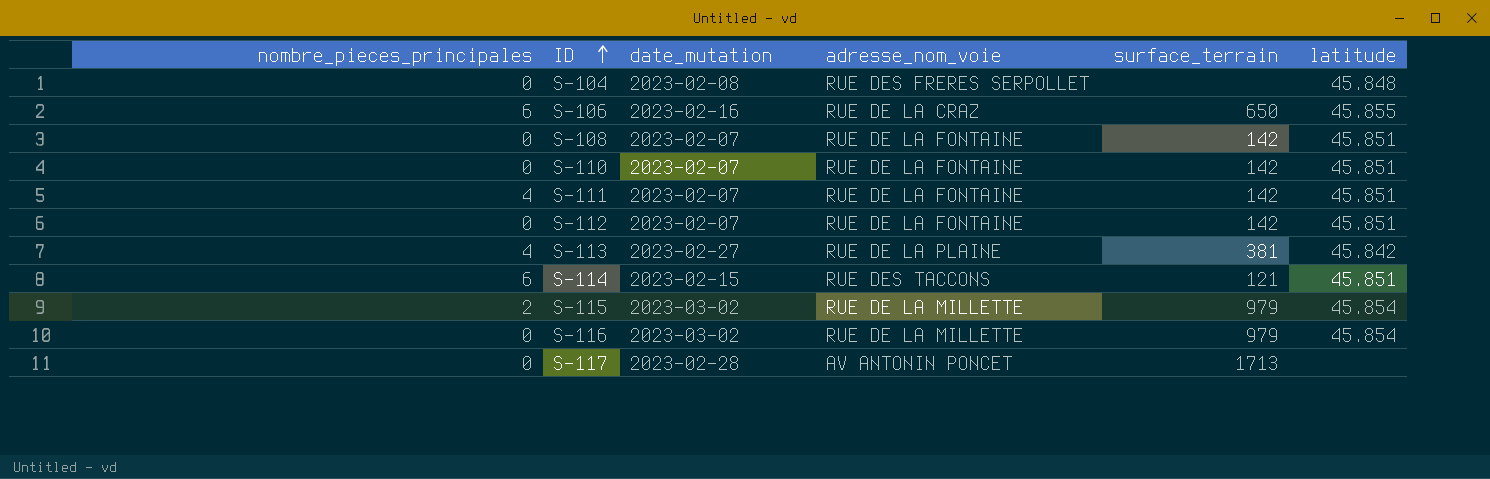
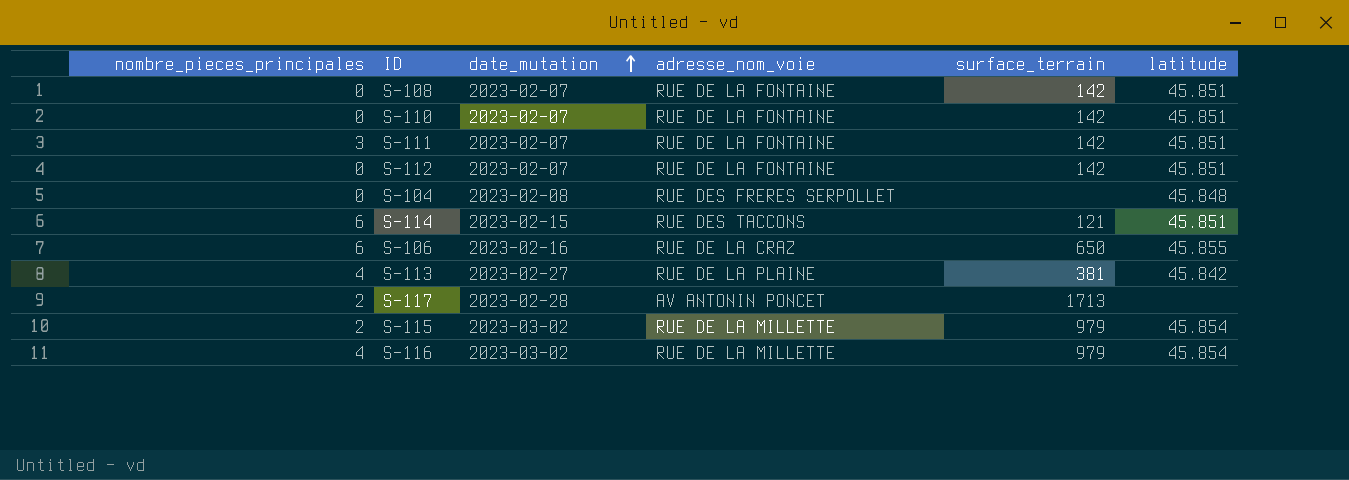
row order: ID ascending -> date_mutation ascending
S-111 | nombre_pieces_principales: 4 -> 3
S-117 | nombre_pieces_principales: 0 -> 2
S-116 | nombre_pieces_principales: 0 -> 4

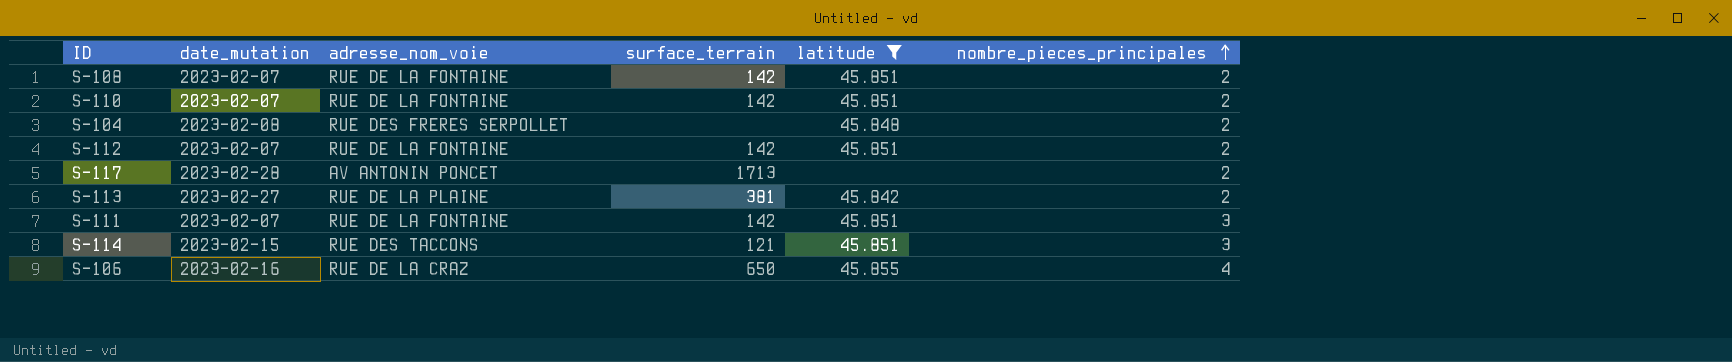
filter: none -> latitude != 45.854
row order: date_mutation ascending -> nombre_pieces_principales ascending
column nombre_pieces_principales | position: 1 -> 6
S-108 | nombre_pieces_principales: 0 -> 2
S-110 | nombre_pieces_principales: 0 -> 2
S-104 | nombre_pieces_principales: 0 -> 2
S-112 | nombre_pieces_principales: 0 -> 2
S-113 | nombre_pieces_principales: 4 -> 2
S-114 | nombre_pieces_principales: 6 -> 3
S-106 | nombre_pieces_principales: 6 -> 4

